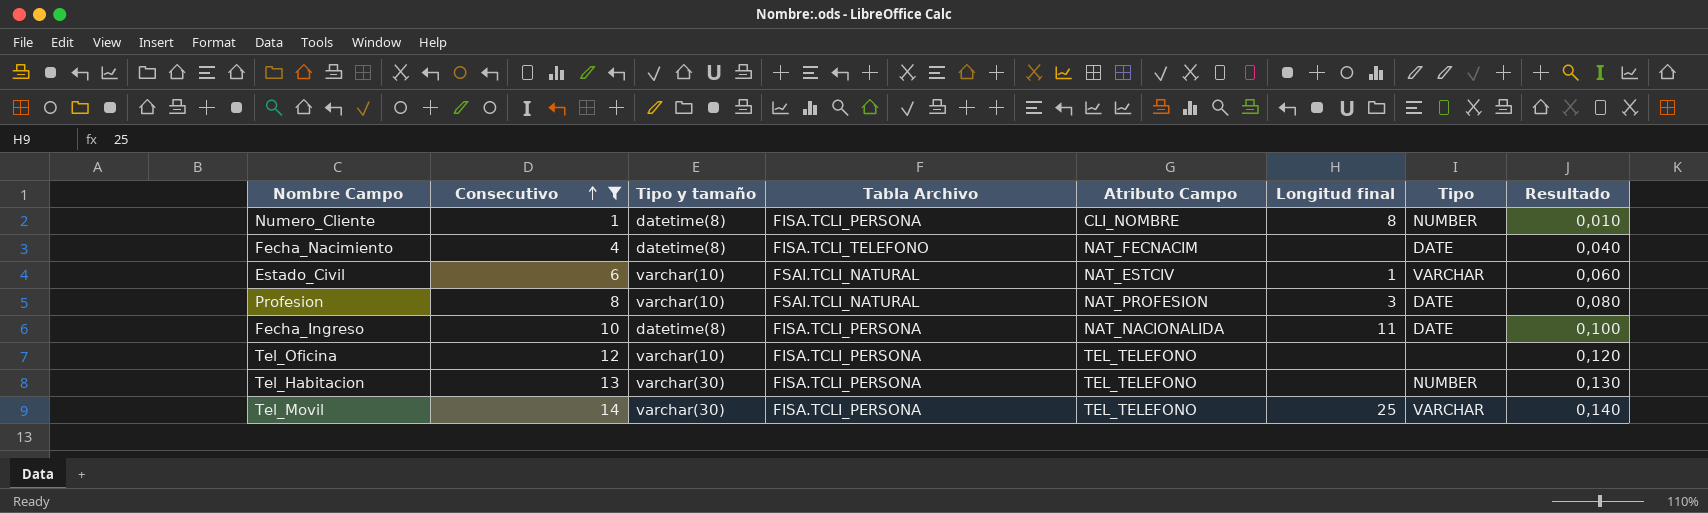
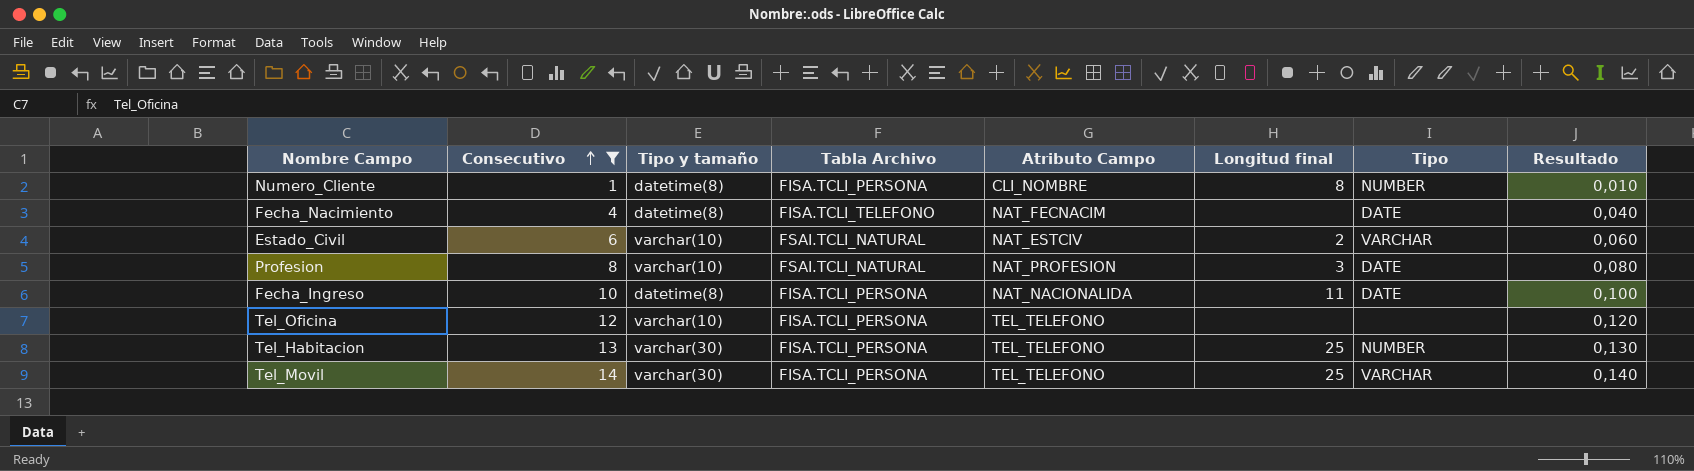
Estado_Civil | Longitud final: 1 -> 2
Tel_Habitacion | Longitud final: none -> 25

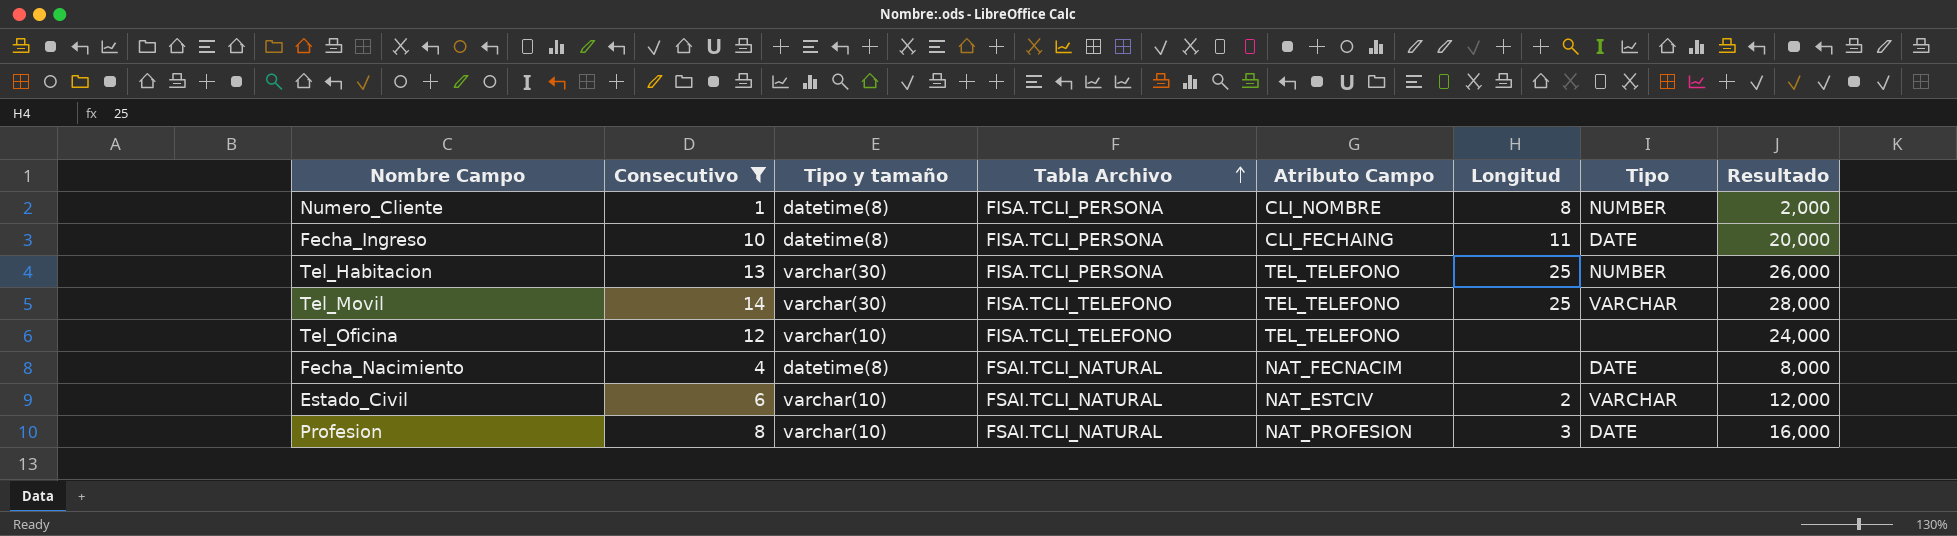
row order: Consecutivo ascending -> Tabla Archivo ascending
column name: Longitud final -> Longitud
column Resultado | formula: [Consecutivo] * 0,01 -> [Consecutivo] * 2
Fecha_Ingreso | Atributo Campo: NAT_NACIONALIDA -> CLI_FECHAING
Tel_Movil | Tabla Archivo: FISA.TCLI_PERSONA -> FISA.TCLI_TELEFONO
Tel_Oficina | Tabla Archivo: FISA.TCLI_PERSONA -> FISA.TCLI_TELEFONO
Fecha_Nacimiento | Tabla Archivo: FISA.TCLI_TELEFONO -> FSAI.TCLI_NATURAL

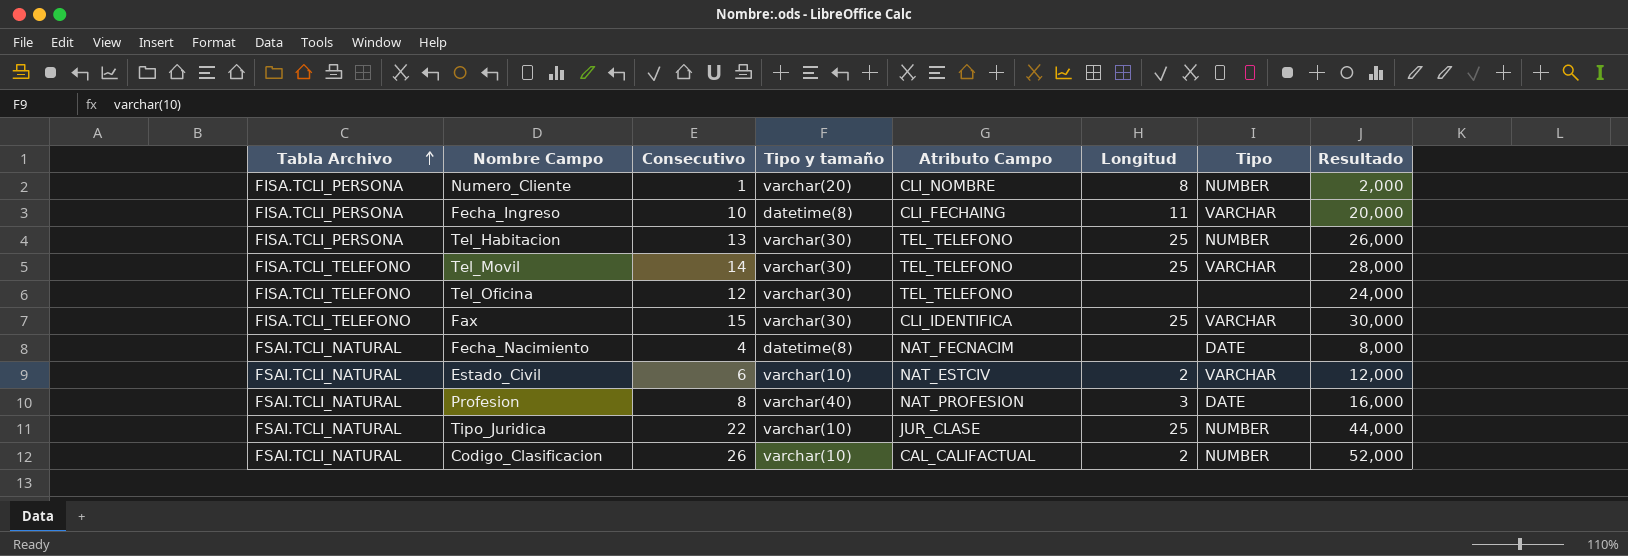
filter: Consecutivo <= 14 -> none
column Tabla Archivo | position: 4 -> 1
Numero_Cliente | Tipo y tamaño: datetime(8) -> varchar(20)
Fecha_Ingreso | Tipo: DATE -> VARCHAR
Tel_Oficina | Tipo y tamaño: varchar(10) -> varchar(30)
Profesion | Tipo y tamaño: varchar(10) -> varchar(40)

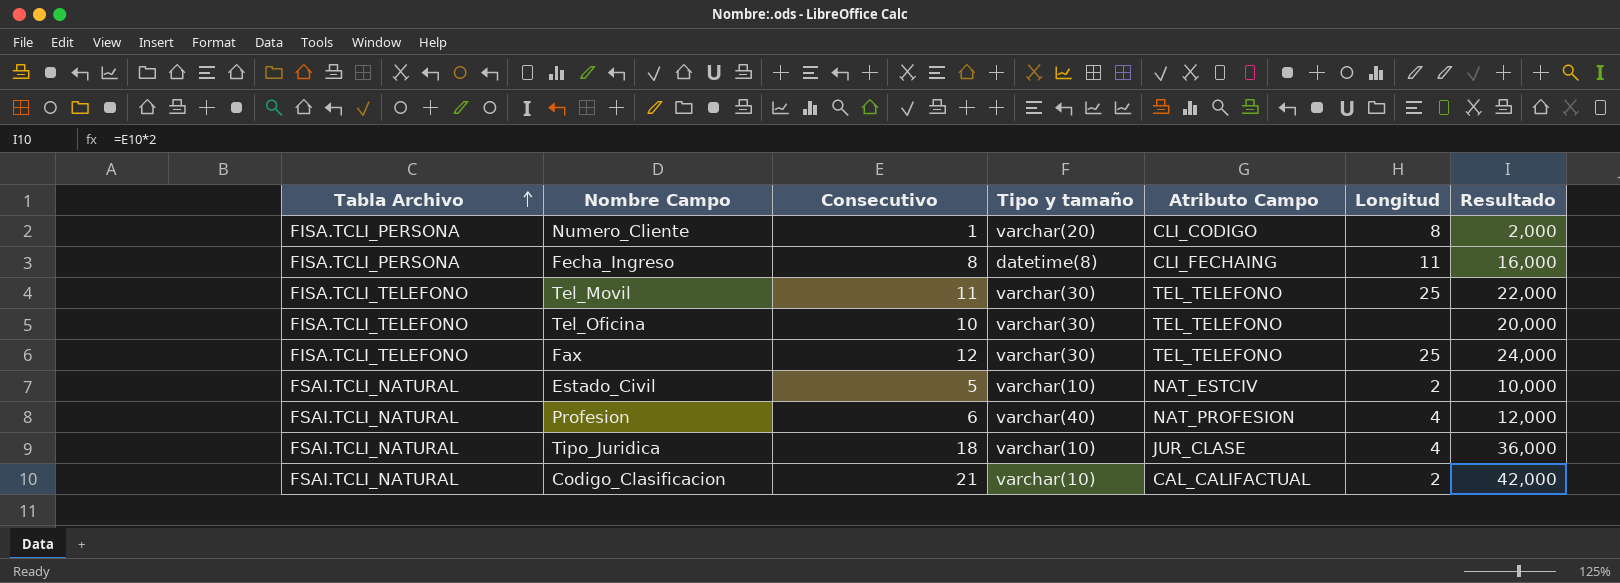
column Tipo | position: 7 -> none
row Tel_Habitacion: FISA.TCLI_PERSONA | 13 | varchar(30) | TEL_TELEFONO | 25 | NUMBER | 26,000 -> none
row Fecha_Nacimiento: FSAI.TCLI_NATURAL | 4 | datetime(8) | NAT_FECNACIM | none | DATE | 8,000 -> none
Numero_Cliente | Atributo Campo: CLI_NOMBRE -> CLI_CODIGO
Fecha_Ingreso | Consecutivo: 10 -> 8
Fecha_Ingreso | Resultado: 20,000 -> 16,000
Tel_Movil | Consecutivo: 14 -> 11
Tel_Movil | Resultado: 28,000 -> 22,000
Tel_Oficina | Consecutivo: 12 -> 10
Tel_Oficina | Resultado: 24,000 -> 20,000
Fax | Consecutivo: 15 -> 12
Fax | Atributo Campo: CLI_IDENTIFICA -> TEL_TELEFONO
Fax | Resultado: 30,000 -> 24,000
Estado_Civil | Consecutivo: 6 -> 5
Estado_Civil | Resultado: 12,000 -> 10,000
Profesion | Consecutivo: 8 -> 6
Profesion | Longitud: 3 -> 4
Profesion | Resultado: 16,000 -> 12,000
Tipo_Juridica | Consecutivo: 22 -> 18
Tipo_Juridica | Longitud: 25 -> 4
Tipo_Juridica | Resultado: 44,000 -> 36,000
Codigo_Clasificacion | Consecutivo: 26 -> 21
Codigo_Clasificacion | Resultado: 52,000 -> 42,000

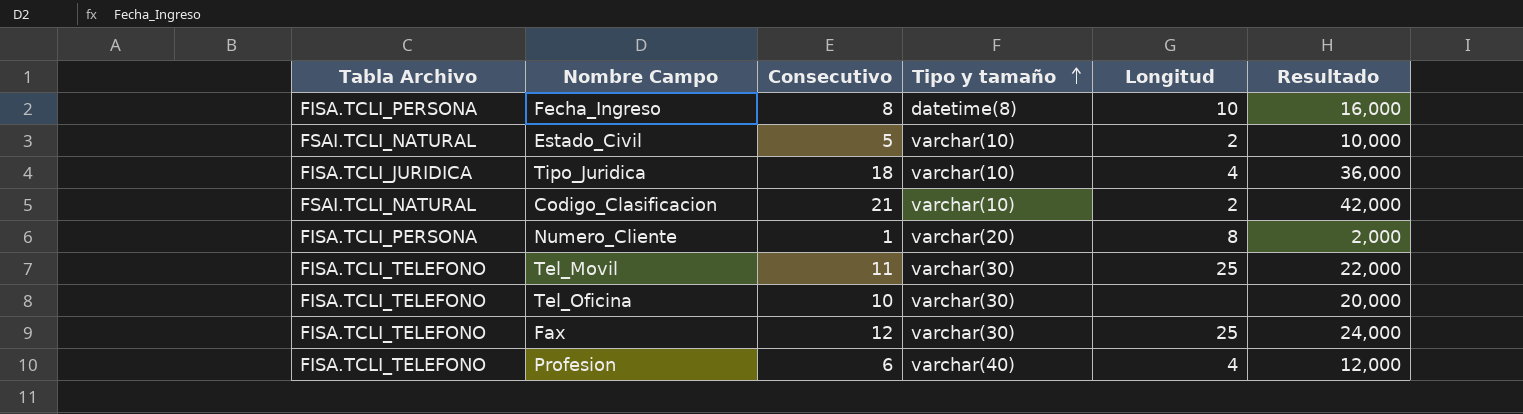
row order: Tabla Archivo ascending -> Tipo y tamaño ascending
column Atributo Campo | position: 5 -> none
Fecha_Ingreso | Longitud: 11 -> 10
Tipo_Juridica | Tabla Archivo: FSAI.TCLI_NATURAL -> FISA.TCLI_JURIDICA
Profesion | Tabla Archivo: FSAI.TCLI_NATURAL -> FISA.TCLI_TELEFONO

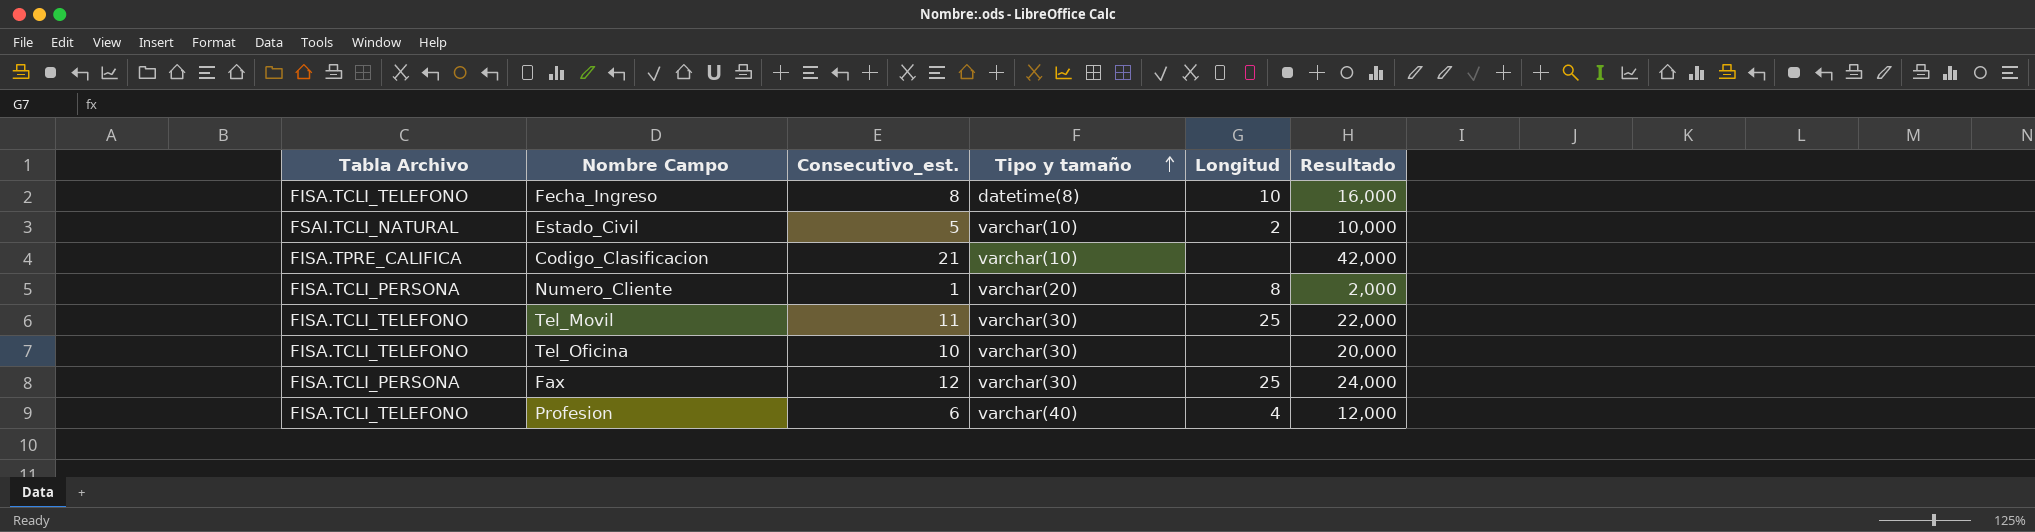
column name: Consecutivo -> Consecutivo_est.
row Tipo_Juridica: FISA.TCLI_JURIDICA | 18 | varchar(10) | 4 | 36,000 -> none
Fecha_Ingreso | Tabla Archivo: FISA.TCLI_PERSONA -> FISA.TCLI_TELEFONO
Codigo_Clasificacion | Tabla Archivo: FSAI.TCLI_NATURAL -> FISA.TPRE_CALIFICA
Codigo_Clasificacion | Longitud: 2 -> none
Fax | Tabla Archivo: FISA.TCLI_TELEFONO -> FISA.TCLI_PERSONA

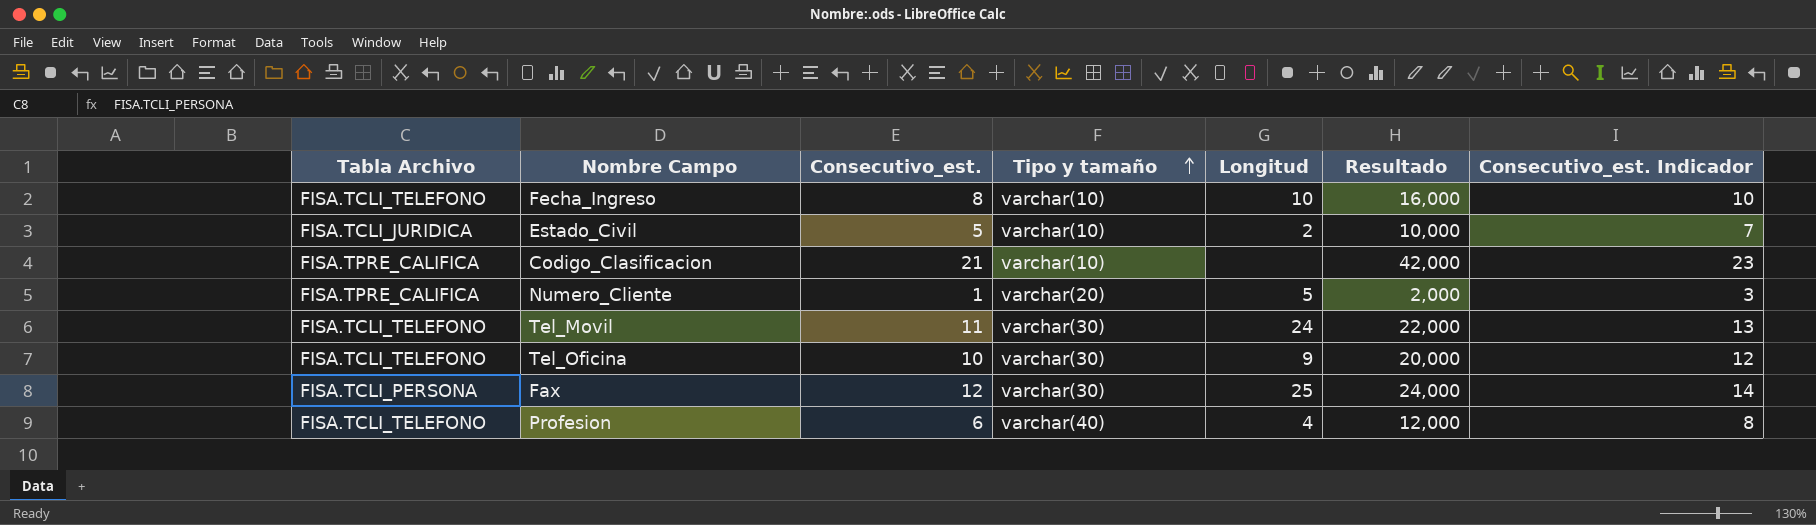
column Consecutivo_est. Indicador | formula: none -> [Consecutivo_est.] + 2
Fecha_Ingreso | Tipo y tamaño: datetime(8) -> varchar(10)
Estado_Civil | Tabla Archivo: FSAI.TCLI_NATURAL -> FISA.TCLI_JURIDICA
Numero_Cliente | Tabla Archivo: FISA.TCLI_PERSONA -> FISA.TPRE_CALIFICA
Numero_Cliente | Longitud: 8 -> 5
Tel_Movil | Longitud: 25 -> 24
Tel_Oficina | Longitud: none -> 9

